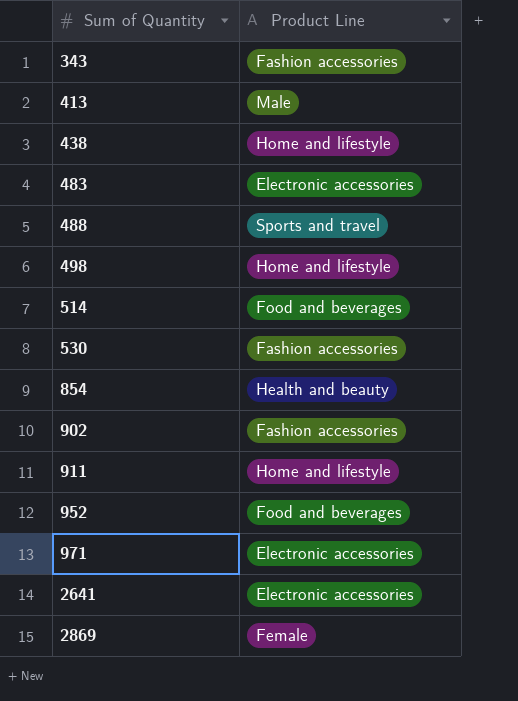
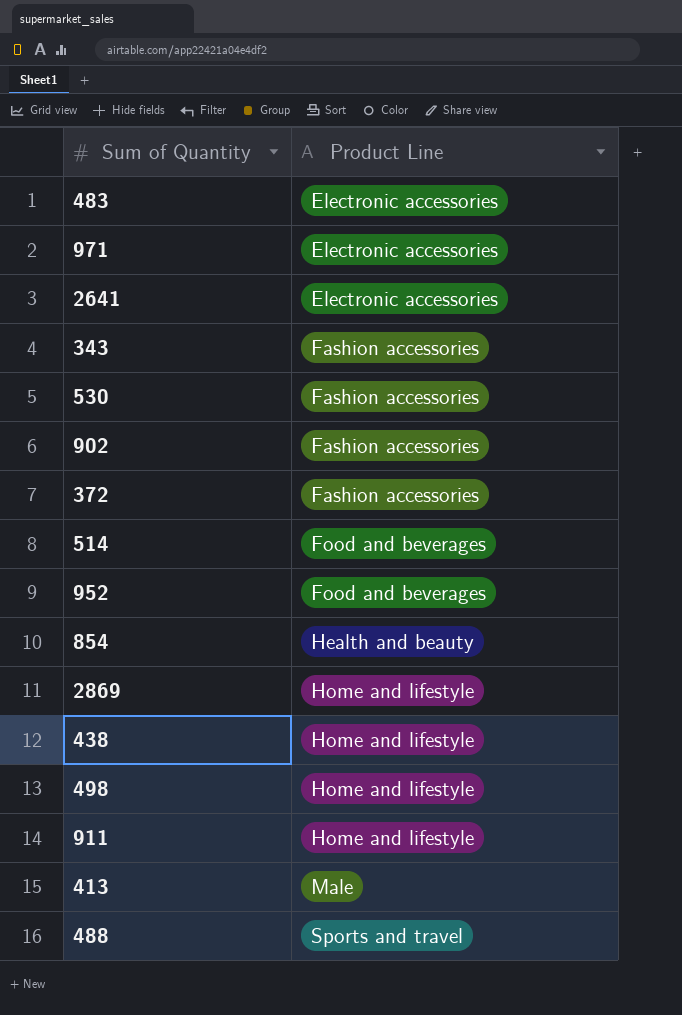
row order: Sum of Quantity ascending -> Product Line ascending
row 372: none -> Fashion accessories
2869 | Product Line: Female -> Home and lifestyle

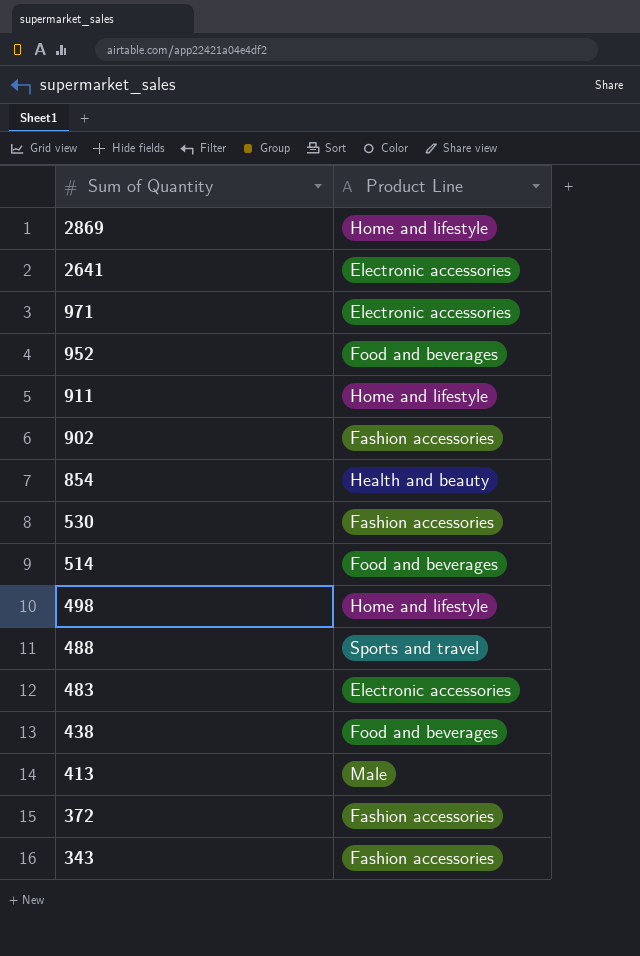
row order: Product Line ascending -> Sum of Quantity descending
438 | Product Line: Home and lifestyle -> Food and beverages

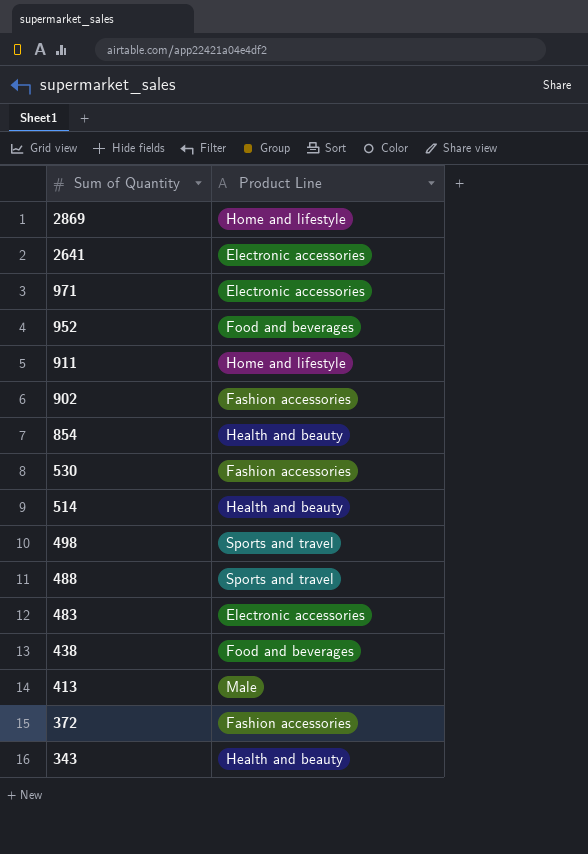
514 | Product Line: Food and beverages -> Health and beauty
498 | Product Line: Home and lifestyle -> Sports and travel
343 | Product Line: Fashion accessories -> Health and beauty

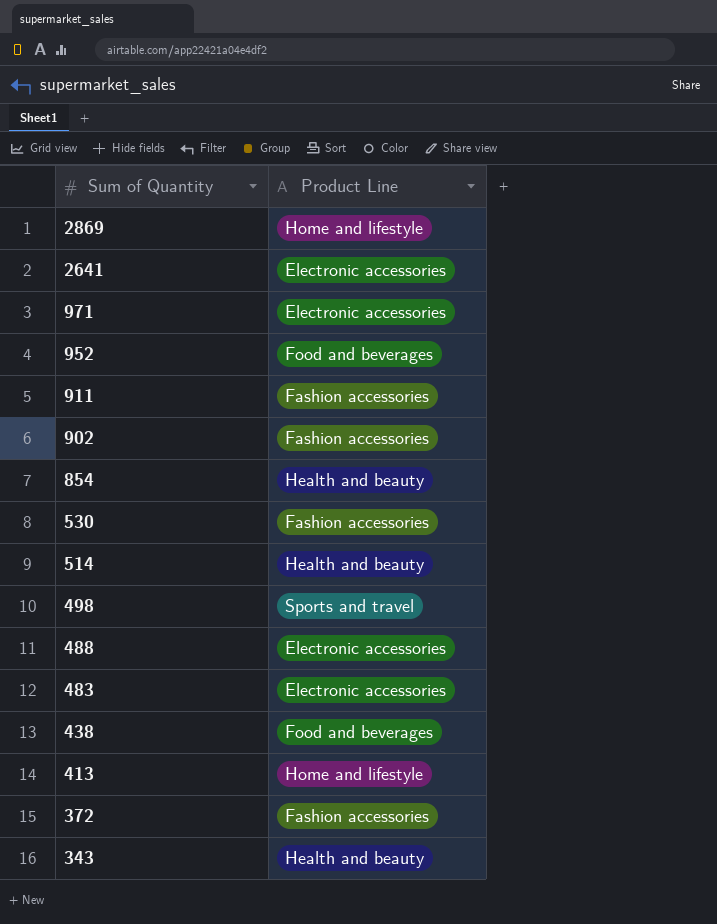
911 | Product Line: Home and lifestyle -> Fashion accessories
488 | Product Line: Sports and travel -> Electronic accessories
413 | Product Line: Male -> Home and lifestyle

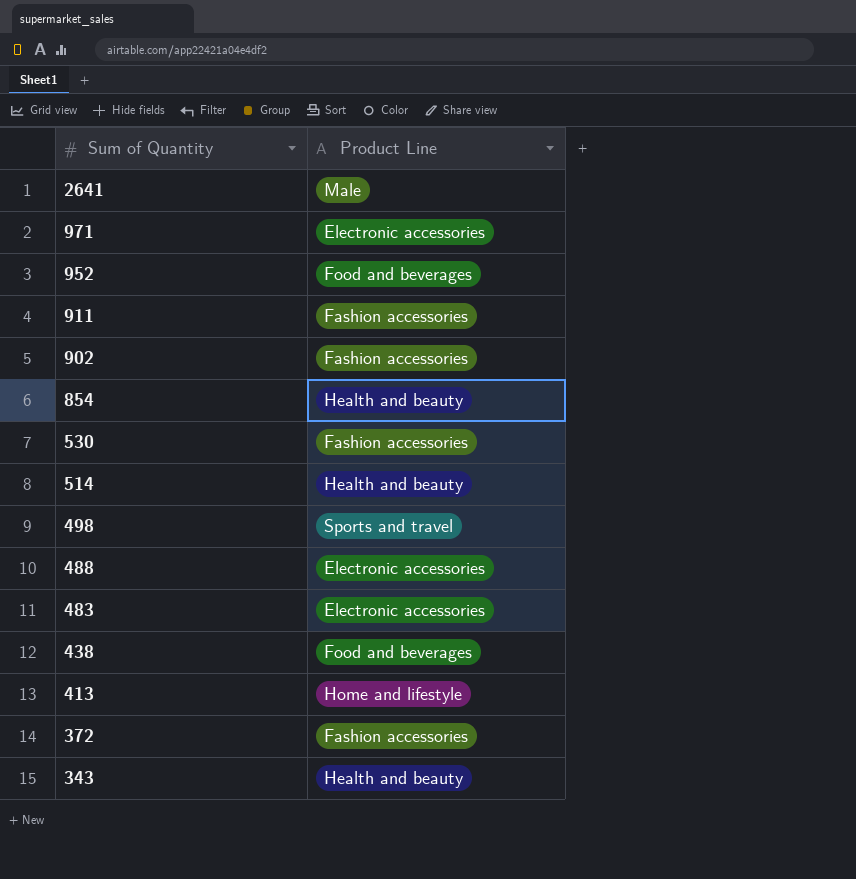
row 2869: Home and lifestyle -> none
2641 | Product Line: Electronic accessories -> Male

